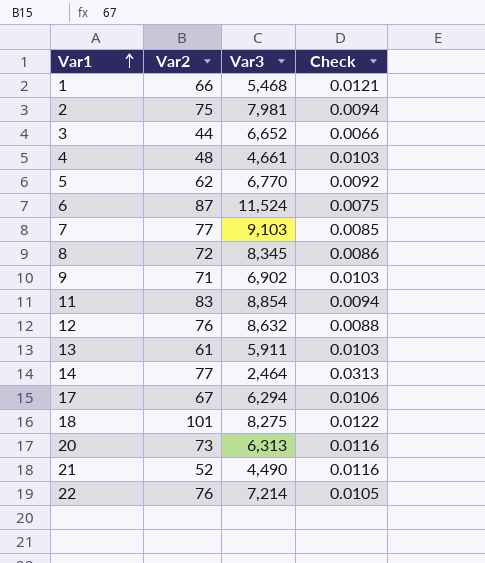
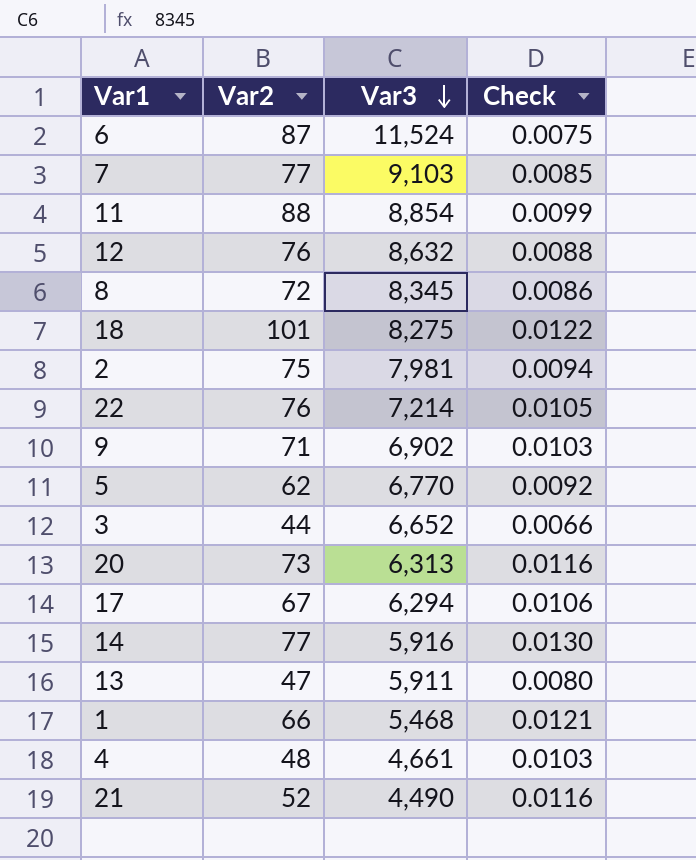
row order: Var1 ascending -> Var3 descending
11 | Var2: 83 -> 88
11 | Check: 0.0094 -> 0.0099
14 | Var3: 2,464 -> 5,916
14 | Check: 0.0313 -> 0.0130
13 | Var2: 61 -> 47
13 | Check: 0.0103 -> 0.0080

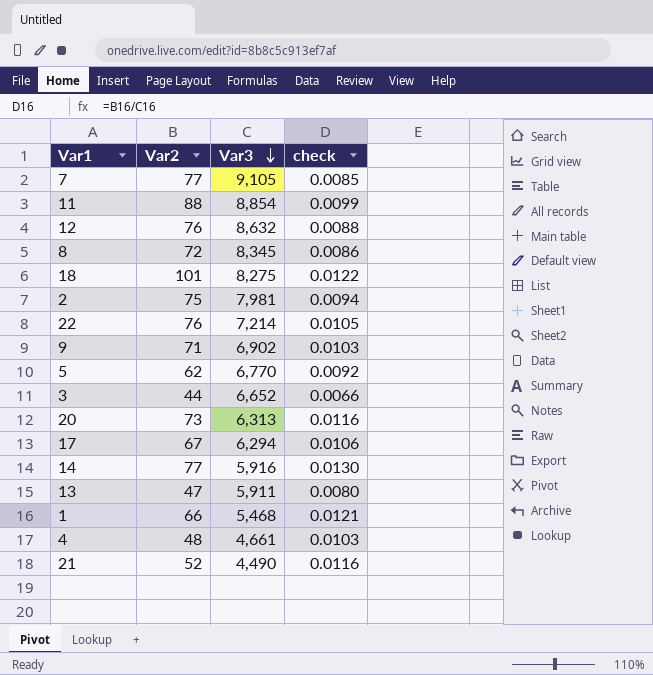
column name: Check -> check
row 6: 87 | 11,524 | 0.0075 -> none
7 | Var3: 9,103 -> 9,105

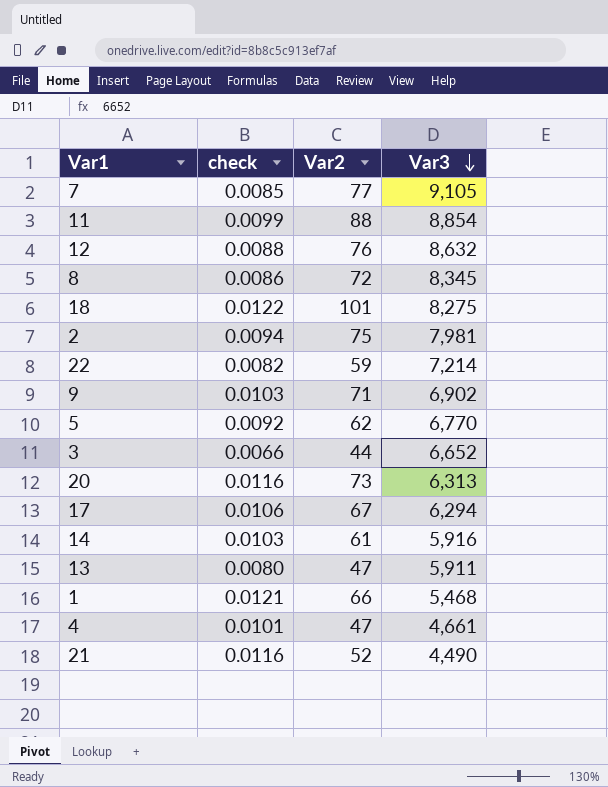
column check | position: 4 -> 2
22 | check: 0.0105 -> 0.0082
22 | Var2: 76 -> 59
14 | check: 0.0130 -> 0.0103
14 | Var2: 77 -> 61
4 | check: 0.0103 -> 0.0101
4 | Var2: 48 -> 47

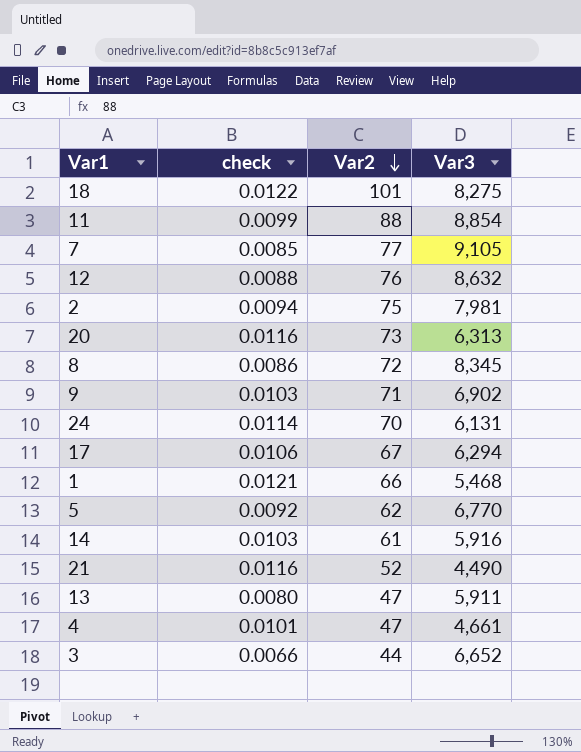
row order: Var3 descending -> Var2 descending
row 22: 0.0082 | 59 | 7,214 -> none
row 24: none -> 0.0114 | 70 | 6,131

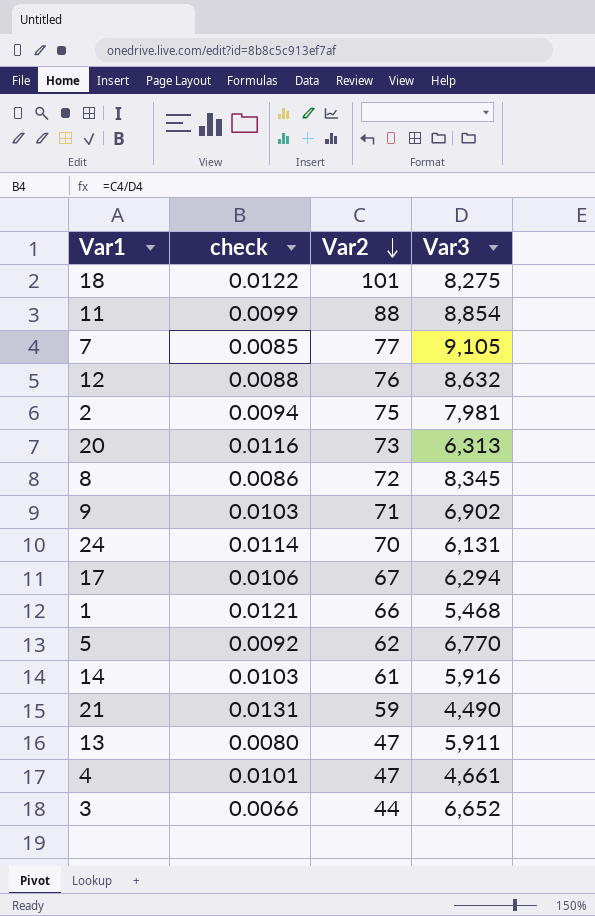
21 | check: 0.0116 -> 0.0131
21 | Var2: 52 -> 59

